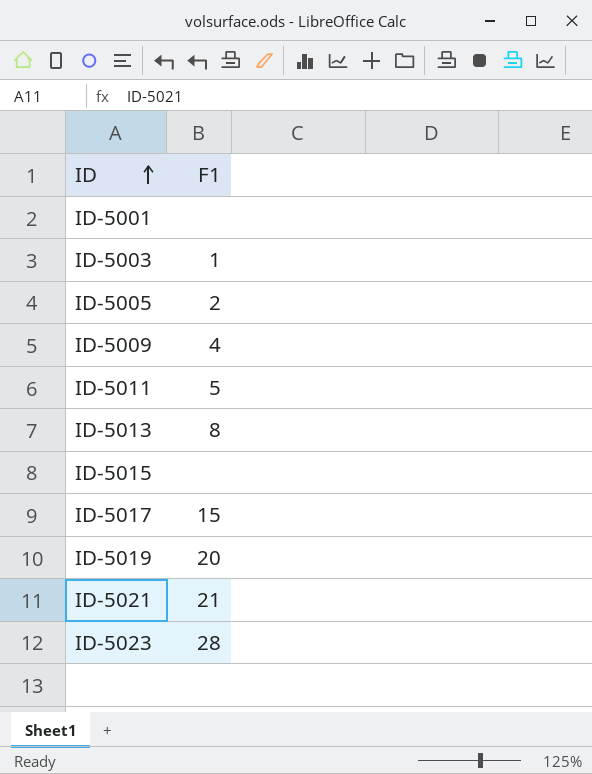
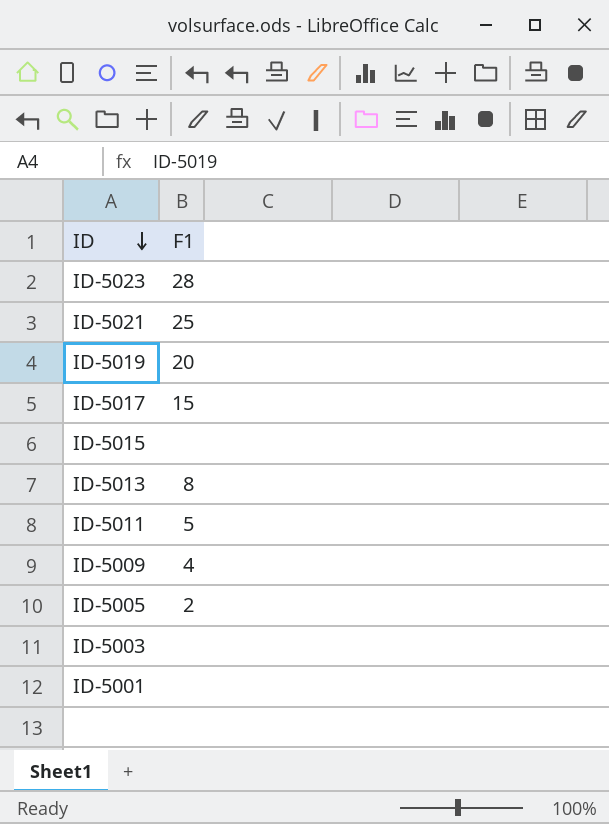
row order: ID ascending -> ID descending
ID-5021 | F1: 21 -> 25
ID-5003 | F1: 1 -> none

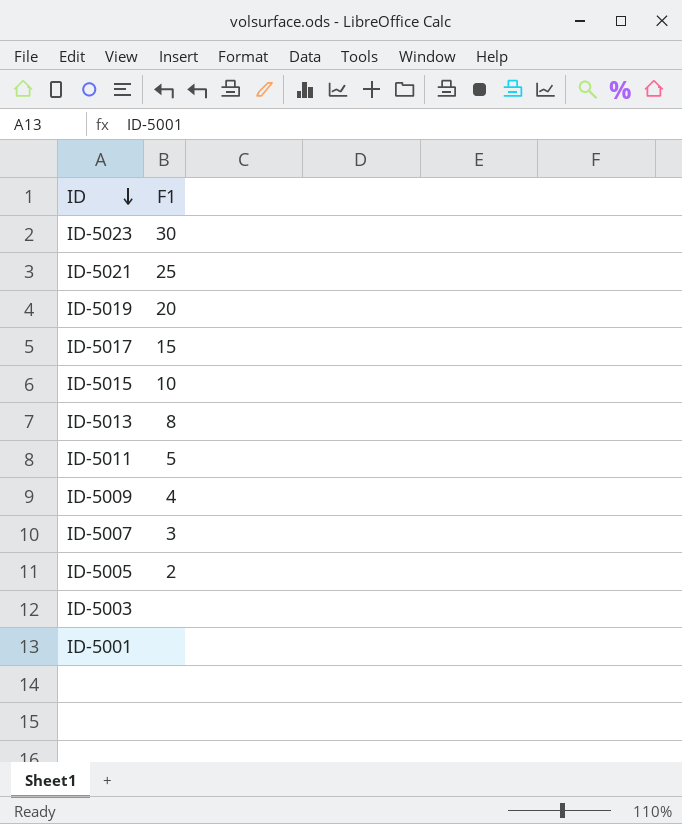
ID-5023 | F1: 28 -> 30
ID-5015 | F1: none -> 10
row ID-5007: none -> 3

